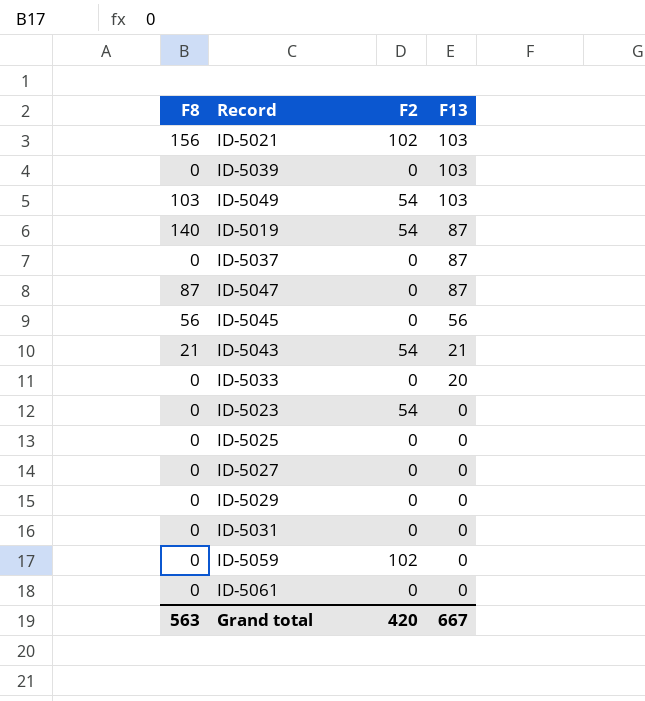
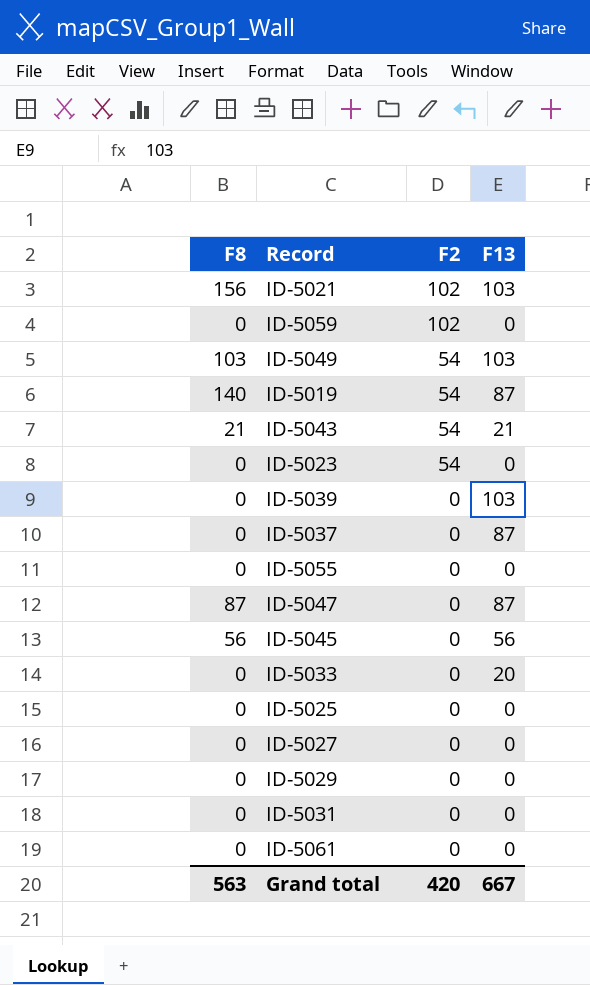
row order: F13 descending -> F2 descending
row ID-5055: none -> 0 | 0 | 0

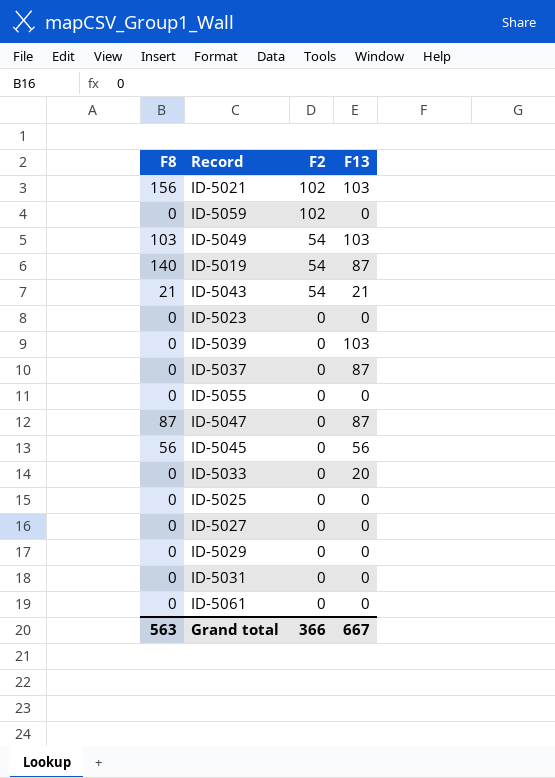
ID-5023 | F2: 54 -> 0
Grand total | F2: 420 -> 366

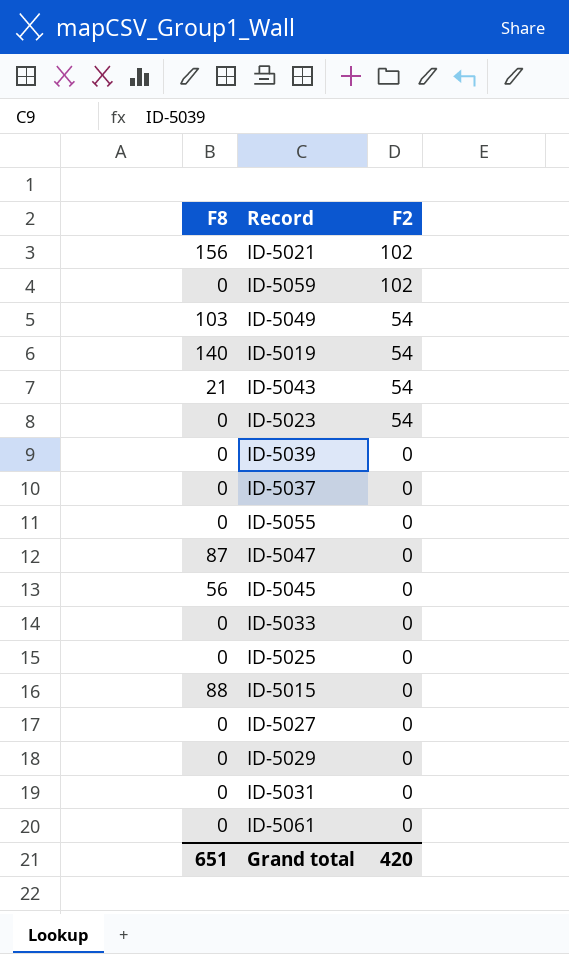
column F13 | position: 4 -> none
ID-5023 | F2: 0 -> 54
row ID-5015: none -> 88 | 0
Grand total | F8: 563 -> 651
Grand total | F2: 366 -> 420

